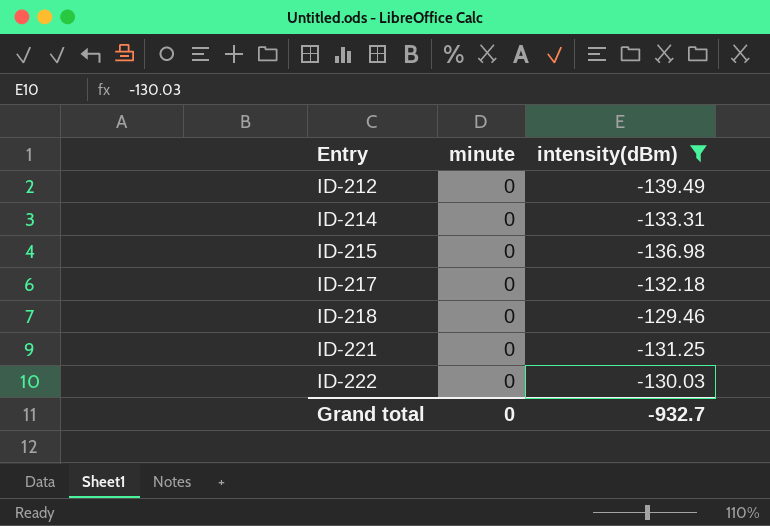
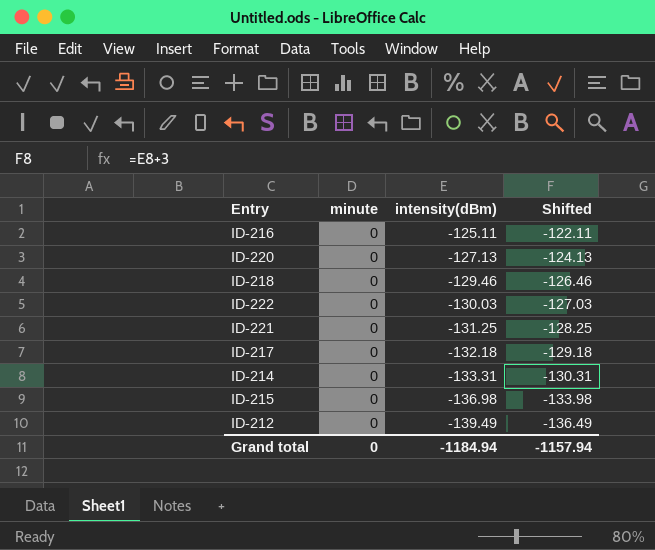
filter: intensity(dBm) <= -129.46 -> none
row order: Entry ascending -> intensity(dBm) descending
column Shifted | formula: none -> [intensity(dBm)] + 3
Grand total | intensity(dBm): -932.7 -> -1184.94

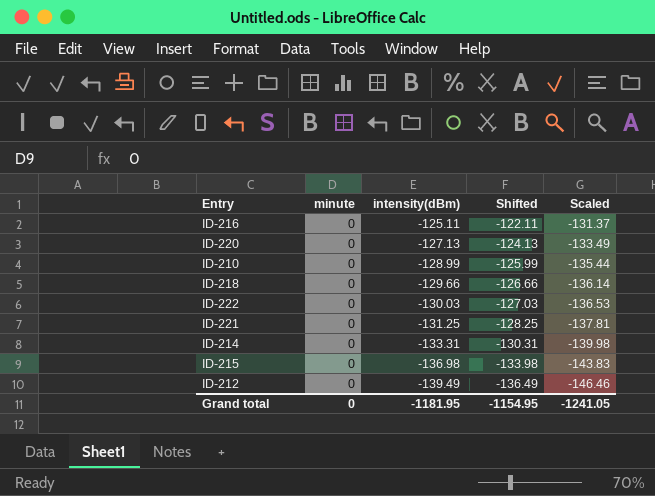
column Scaled | formula: none -> [intensity(dBm)] * 1.05
row ID-217: 0 | -132.18 | -129.18 -> none
row ID-210: none -> 0 | -128.99 | -125.99 | -135.44
ID-218 | intensity(dBm): -129.46 -> -129.66
ID-218 | Shifted: -126.46 -> -126.66
Grand total | intensity(dBm): -1184.94 -> -1181.95
Grand total | Shifted: -1157.94 -> -1154.95

